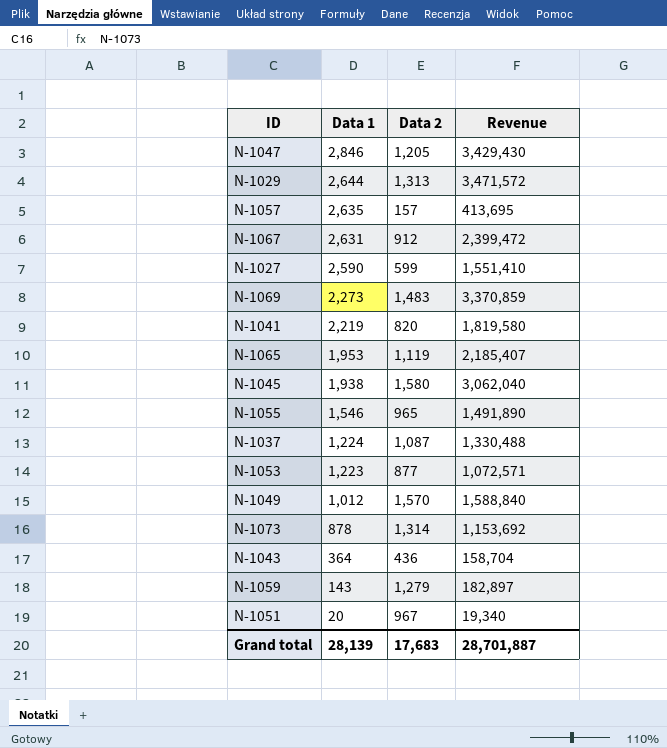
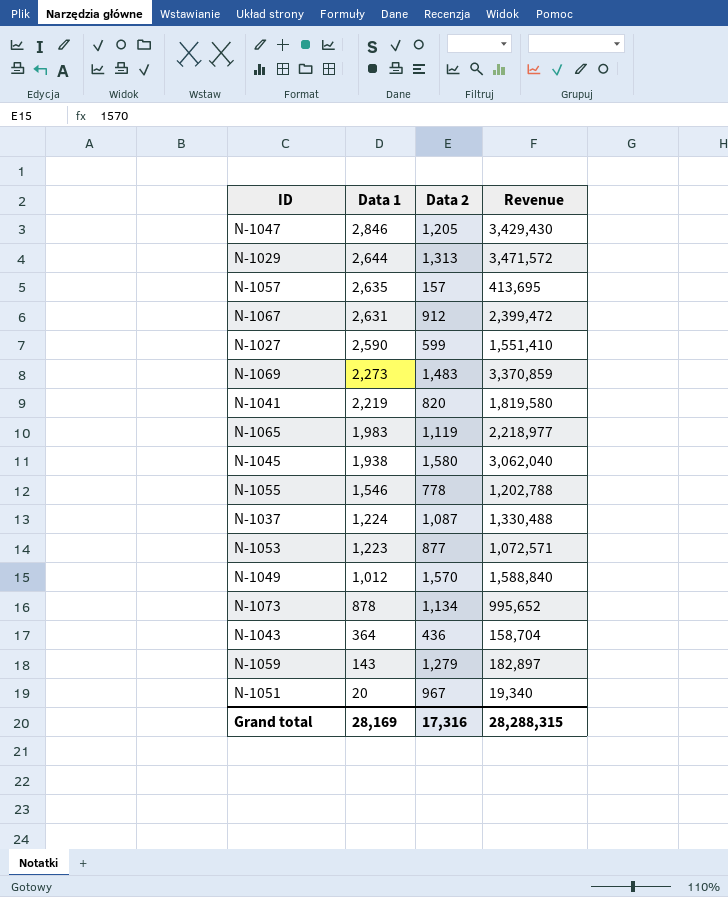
N-1065 | Data 1: 1,953 -> 1,983
N-1065 | Revenue: 2,185,407 -> 2,218,977
N-1055 | Data 2: 965 -> 778
N-1055 | Revenue: 1,491,890 -> 1,202,788
N-1073 | Data 2: 1,314 -> 1,134
N-1073 | Revenue: 1,153,692 -> 995,652
Grand total | Data 1: 28,139 -> 28,169
Grand total | Data 2: 17,683 -> 17,316
Grand total | Revenue: 28,701,887 -> 28,288,315

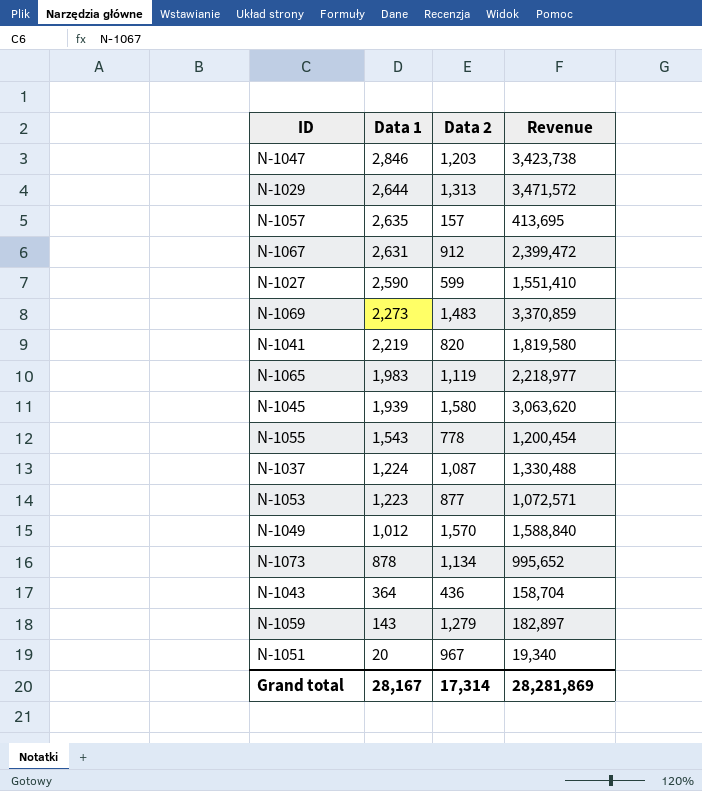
N-1047 | Data 2: 1,205 -> 1,203
N-1047 | Revenue: 3,429,430 -> 3,423,738
N-1045 | Data 1: 1,938 -> 1,939
N-1045 | Revenue: 3,062,040 -> 3,063,620
N-1055 | Data 1: 1,546 -> 1,543
N-1055 | Revenue: 1,202,788 -> 1,200,454
Grand total | Data 1: 28,169 -> 28,167
Grand total | Data 2: 17,316 -> 17,314
Grand total | Revenue: 28,288,315 -> 28,281,869

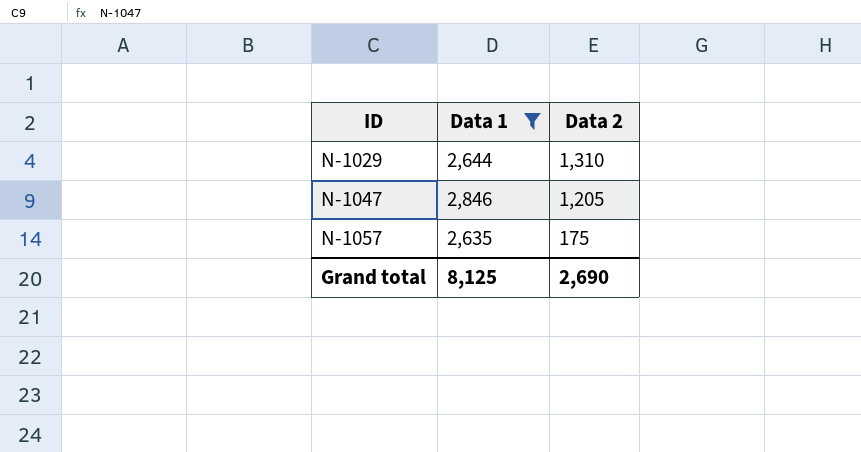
filter: none -> Data 1 >= 2,635
row order: Data 1 descending -> ID ascending
column Revenue | formula: [Data 1] * [Data 2] -> none
N-1029 | Data 2: 1,313 -> 1,310
N-1047 | Data 2: 1,203 -> 1,205
N-1057 | Data 2: 157 -> 175
Grand total | Data 1: 28,167 -> 8,125
Grand total | Data 2: 17,314 -> 2,690

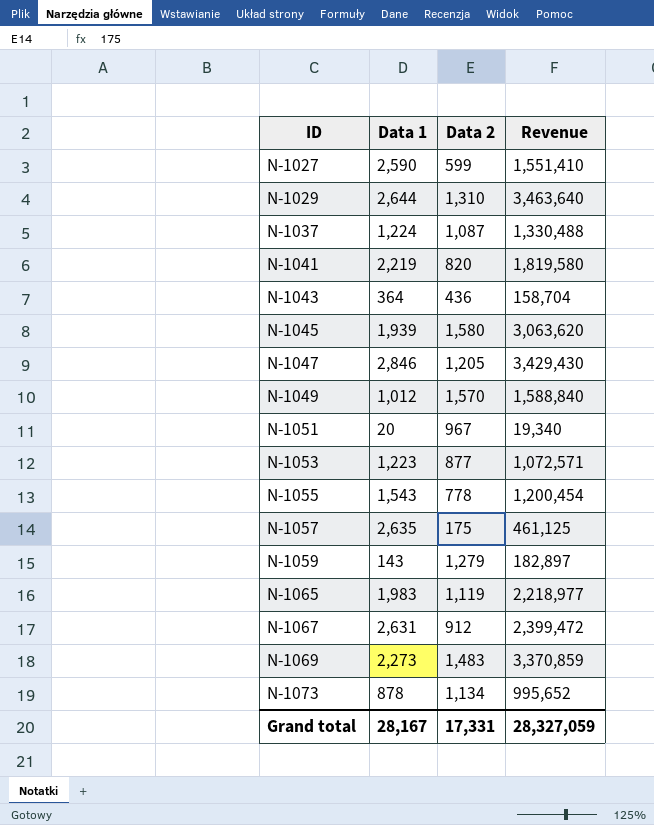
filter: Data 1 >= 2,635 -> none
column Revenue | formula: none -> [Data 1] * [Data 2]
Grand total | Data 1: 8,125 -> 28,167
Grand total | Data 2: 2,690 -> 17,331

